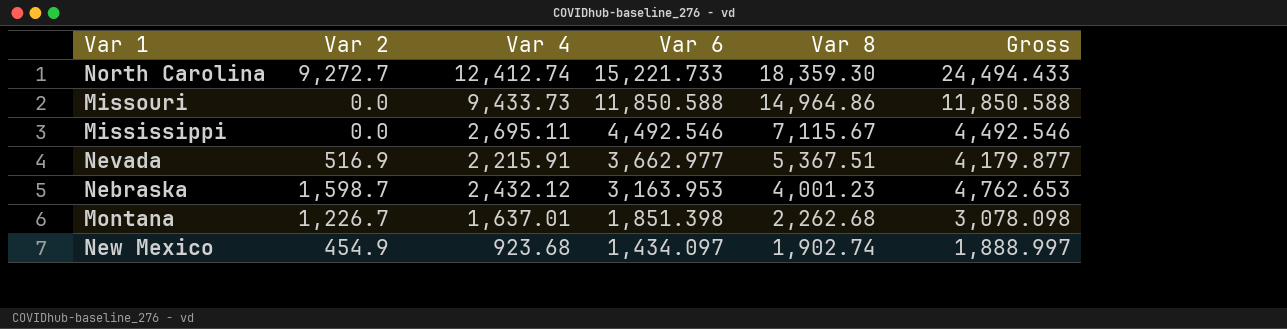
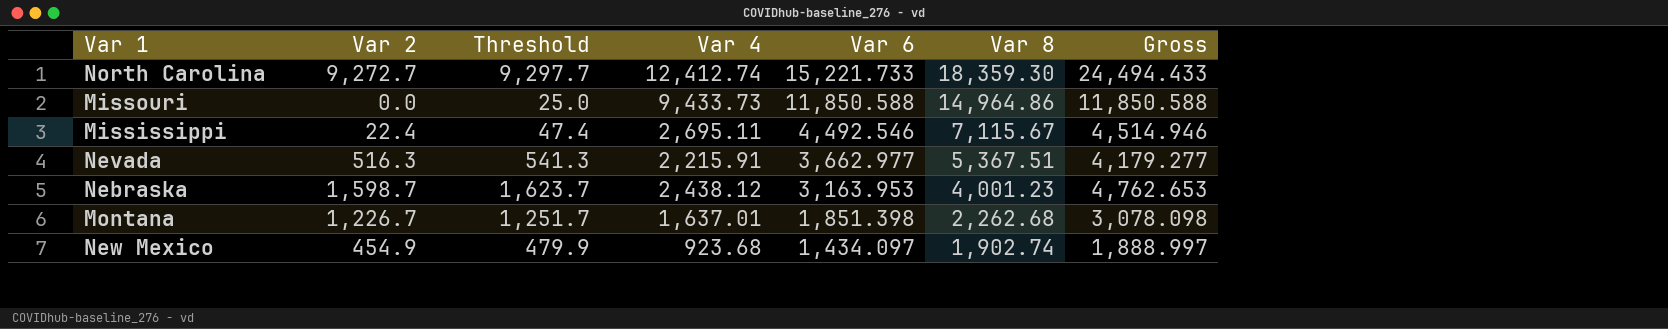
column Threshold | formula: none -> [Var 2] + 25
Mississippi | Var 2: 0.0 -> 22.4
Mississippi | Gross: 4,492.546 -> 4,514.946
Nevada | Var 2: 516.9 -> 516.3
Nevada | Gross: 4,179.877 -> 4,179.277
Nebraska | Var 4: 2,432.12 -> 2,438.12

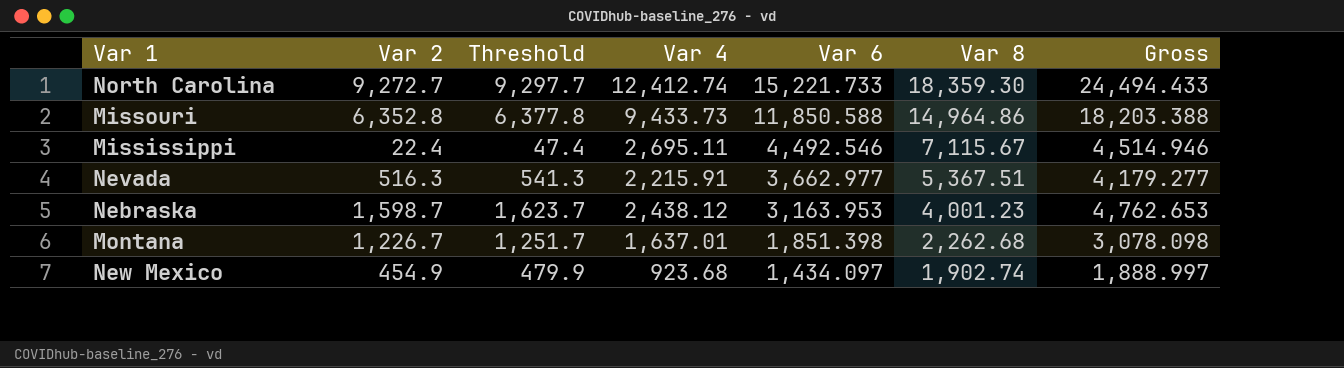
Missouri | Var 2: 0.0 -> 6,352.8
Missouri | Threshold: 25.0 -> 6,377.8
Missouri | Gross: 11,850.588 -> 18,203.388

